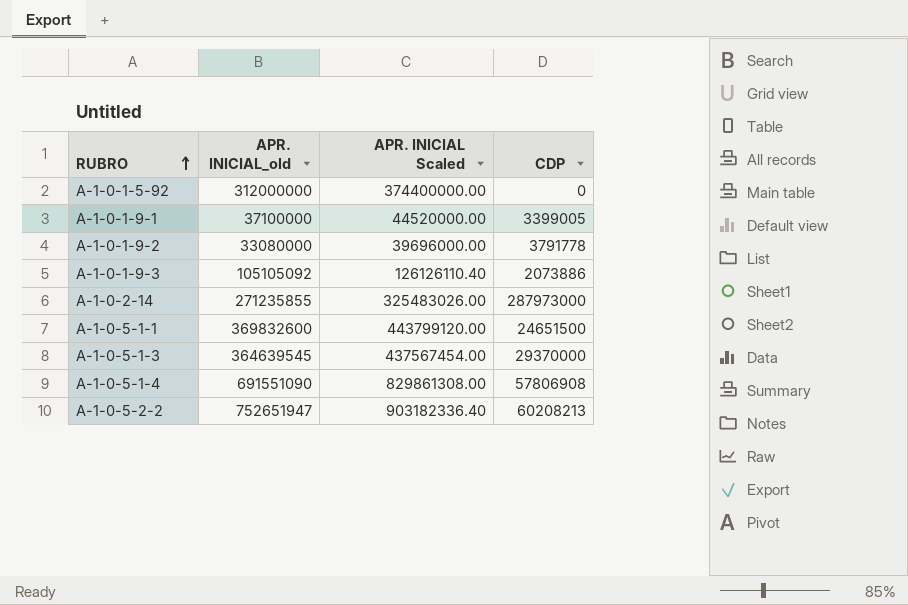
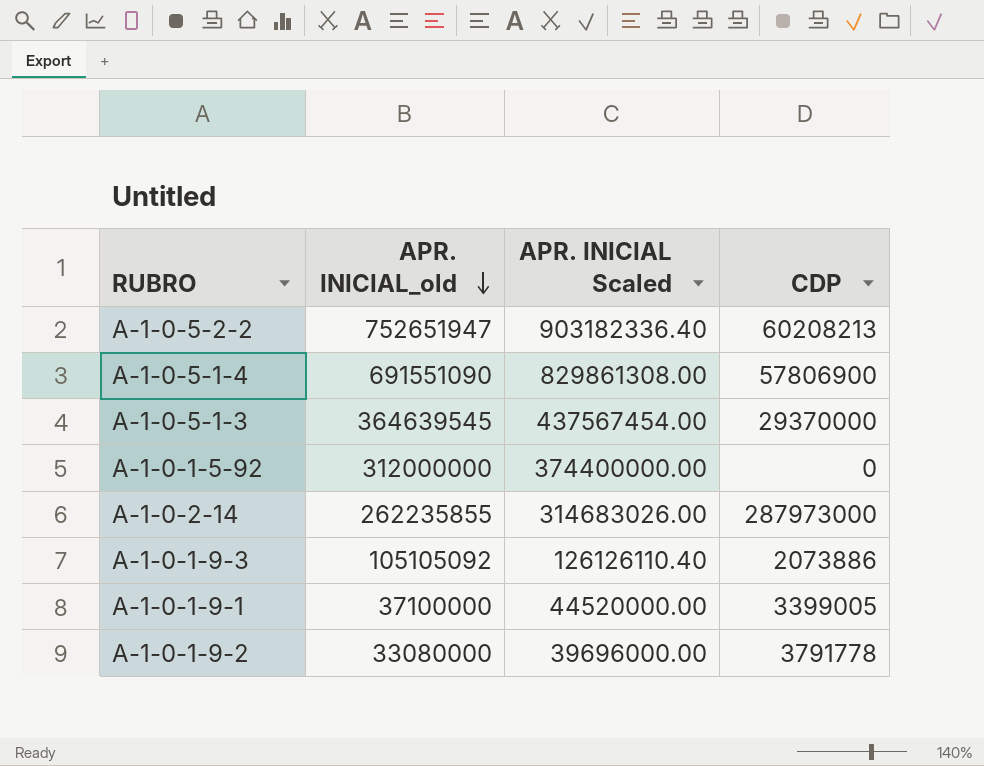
row order: RUBRO ascending -> APR. INICIAL_old descending
row A-1-0-5-1-1: 369832600 | 443799120.00 | 24651500 -> none
A-1-0-5-1-4 | CDP: 57806908 -> 57806900
A-1-0-2-14 | APR. INICIAL_old: 271235855 -> 262235855
A-1-0-2-14 | APR. INICIAL Scaled: 325483026.00 -> 314683026.00

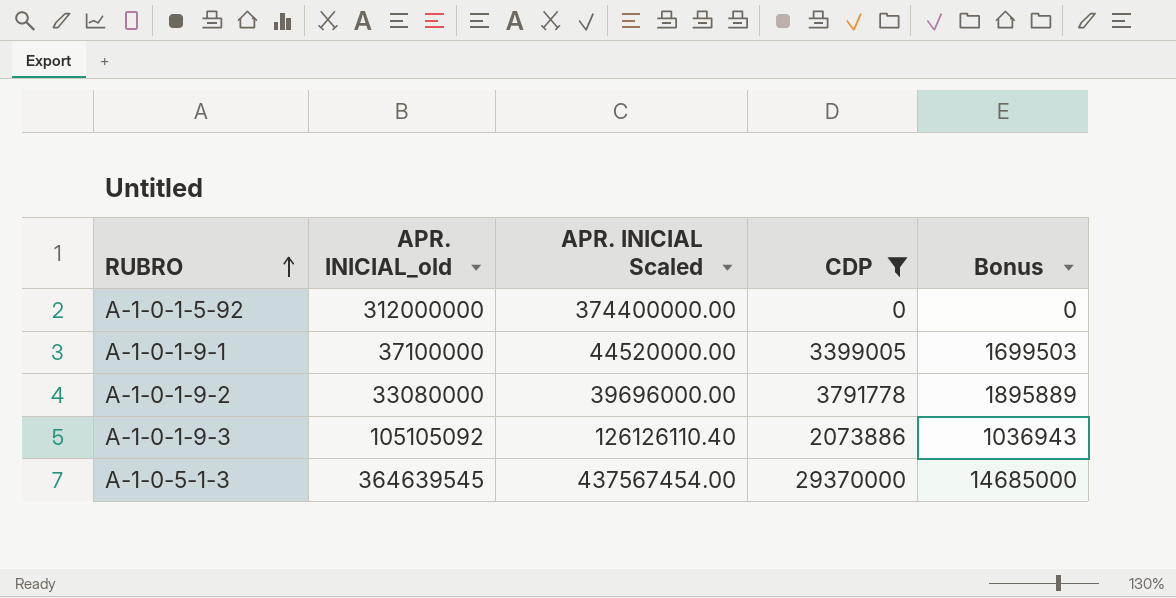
filter: none -> CDP <= 29370000
row order: APR. INICIAL_old descending -> RUBRO ascending
column Bonus | formula: none -> [CDP] * 0.5

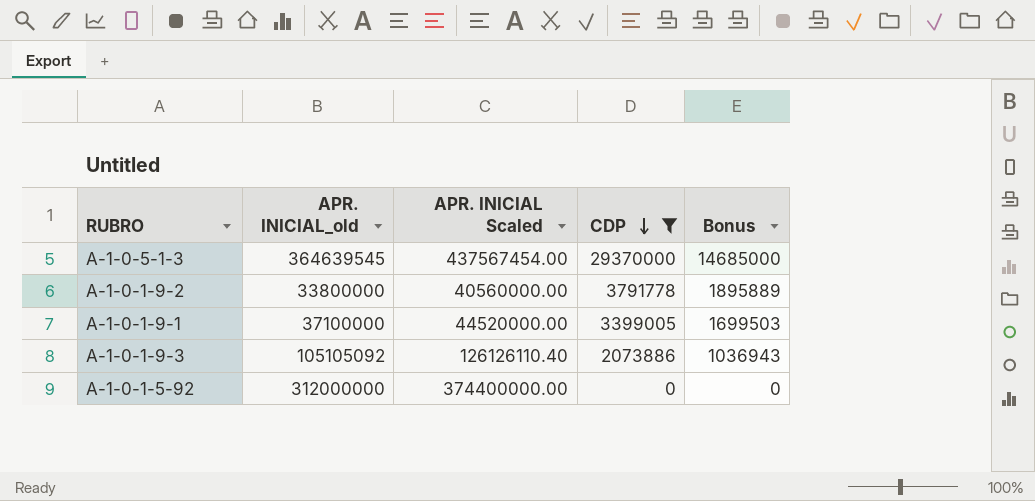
row order: RUBRO ascending -> CDP descending
A-1-0-1-9-2 | APR. INICIAL_old: 33080000 -> 33800000
A-1-0-1-9-2 | APR. INICIAL Scaled: 39696000.00 -> 40560000.00

